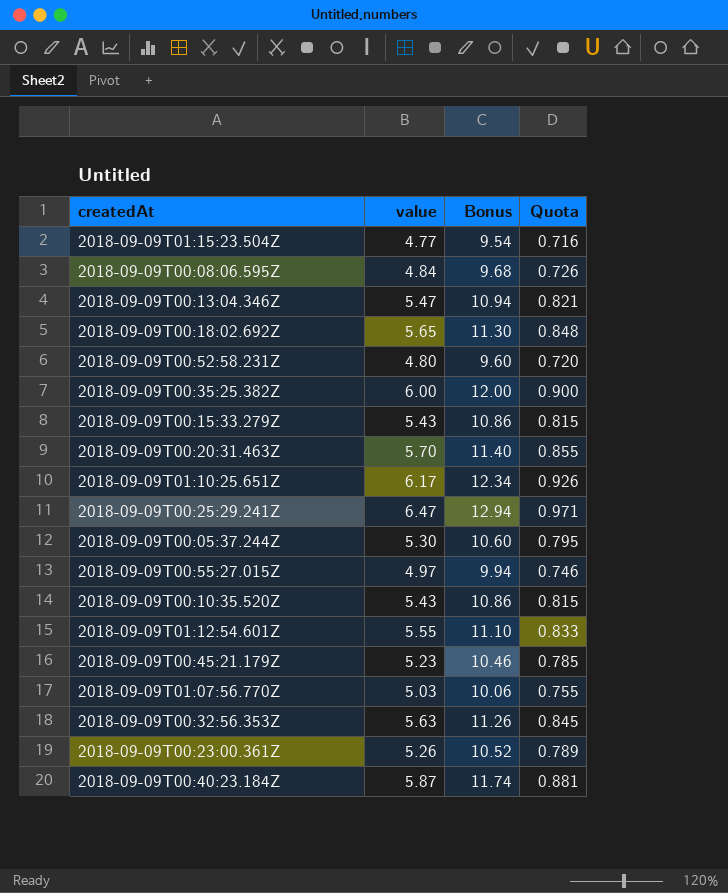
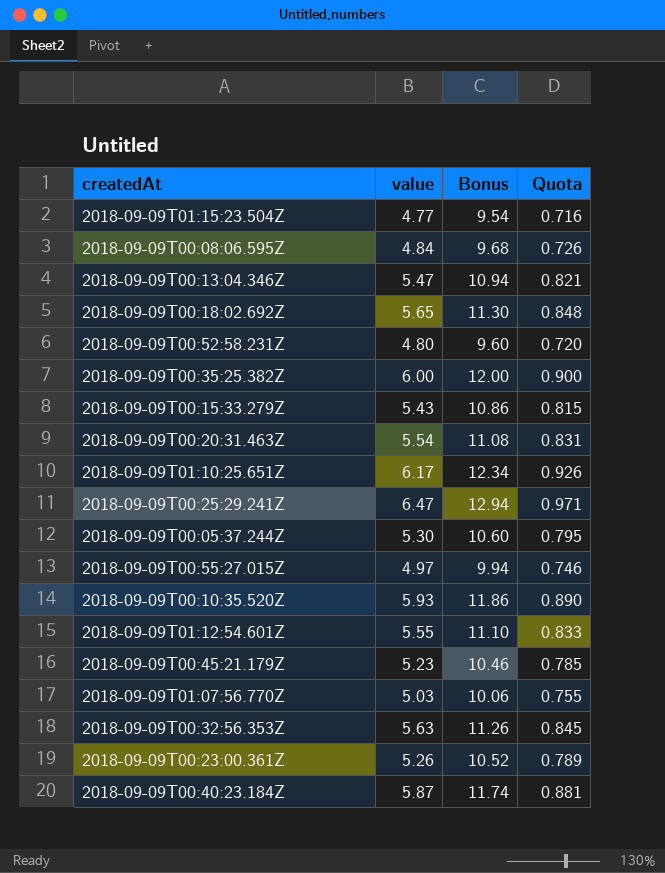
2018-09-09T00:20:31.463Z | value: 5.70 -> 5.54
2018-09-09T00:20:31.463Z | Bonus: 11.40 -> 11.08
2018-09-09T00:20:31.463Z | Quota: 0.855 -> 0.831
2018-09-09T00:10:35.520Z | value: 5.43 -> 5.93
2018-09-09T00:10:35.520Z | Bonus: 10.86 -> 11.86
2018-09-09T00:10:35.520Z | Quota: 0.815 -> 0.890

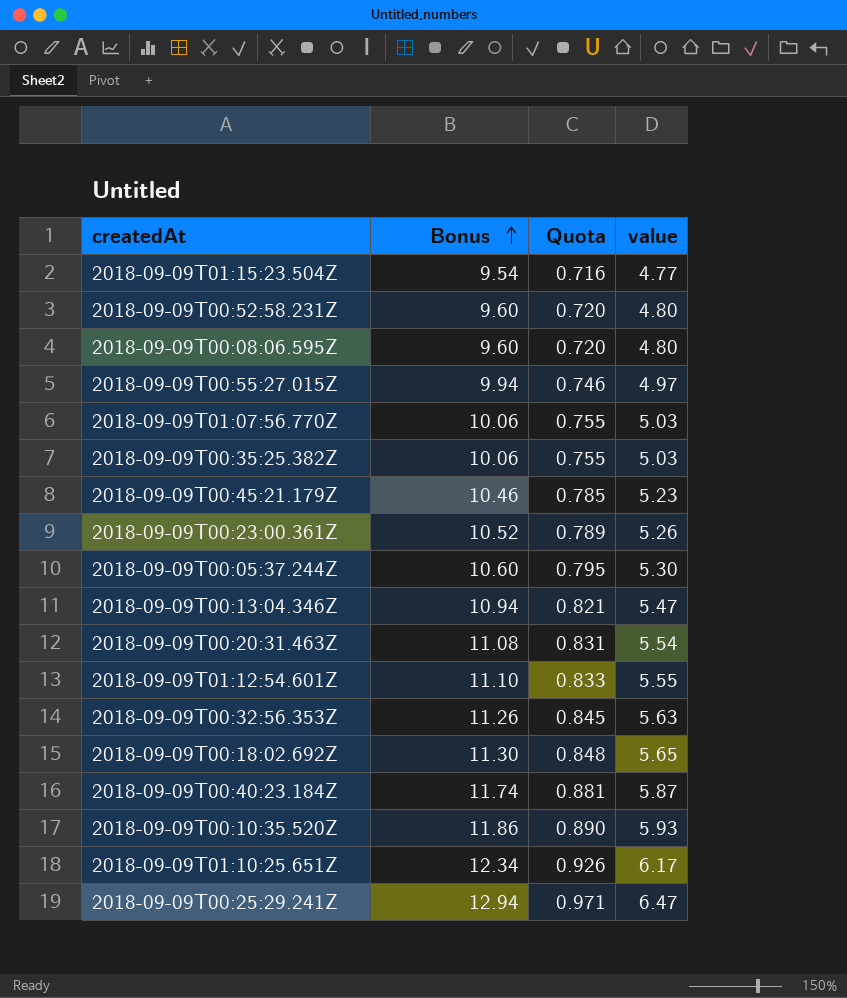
row order: none -> Bonus ascending
column value | position: 2 -> 4
row 2018-09-09T00:15:33.279Z: 5.43 | 10.86 | 0.815 -> none
2018-09-09T00:08:06.595Z | Bonus: 9.68 -> 9.60
2018-09-09T00:08:06.595Z | Quota: 0.726 -> 0.720
2018-09-09T00:08:06.595Z | value: 4.84 -> 4.80
2018-09-09T00:35:25.382Z | Bonus: 12.00 -> 10.06
2018-09-09T00:35:25.382Z | Quota: 0.900 -> 0.755
2018-09-09T00:35:25.382Z | value: 6.00 -> 5.03

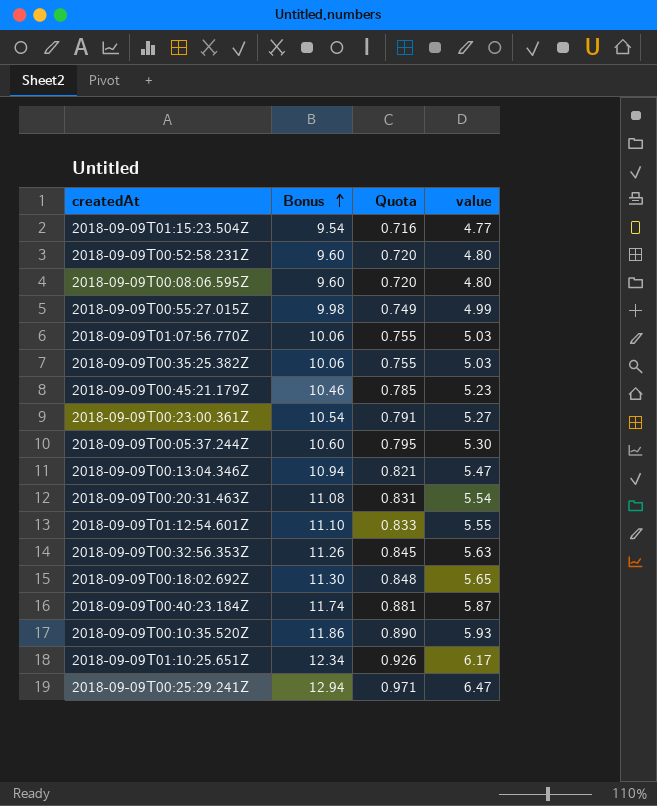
2018-09-09T00:55:27.015Z | Bonus: 9.94 -> 9.98
2018-09-09T00:55:27.015Z | Quota: 0.746 -> 0.749
2018-09-09T00:55:27.015Z | value: 4.97 -> 4.99
2018-09-09T00:23:00.361Z | Bonus: 10.52 -> 10.54
2018-09-09T00:23:00.361Z | Quota: 0.789 -> 0.791
2018-09-09T00:23:00.361Z | value: 5.26 -> 5.27

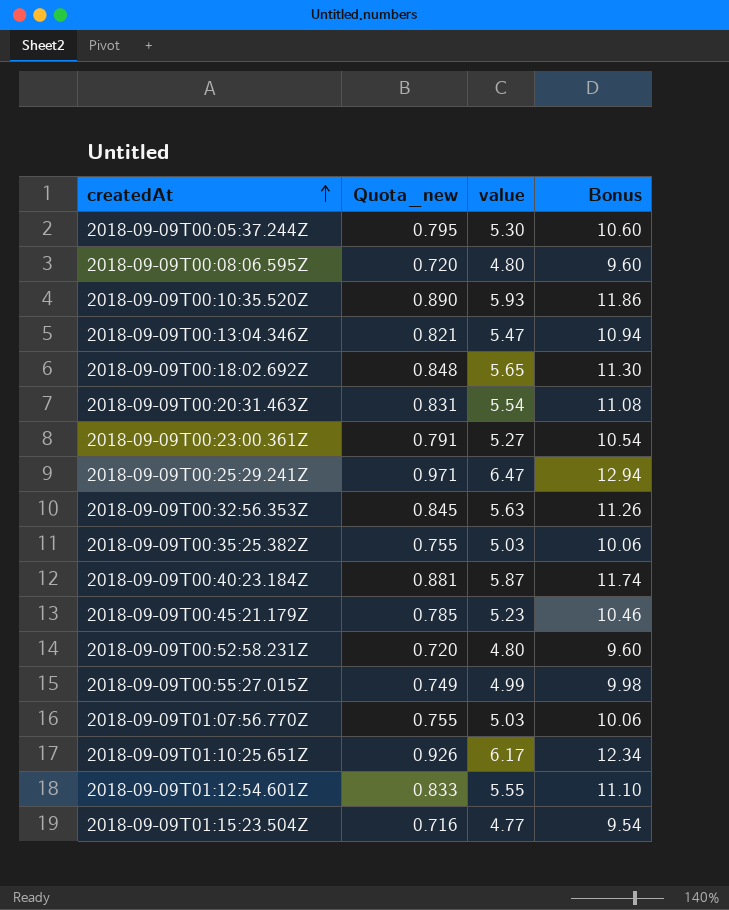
row order: Bonus ascending -> createdAt ascending
column name: Quota -> Quota_new
column Bonus | position: 2 -> 4

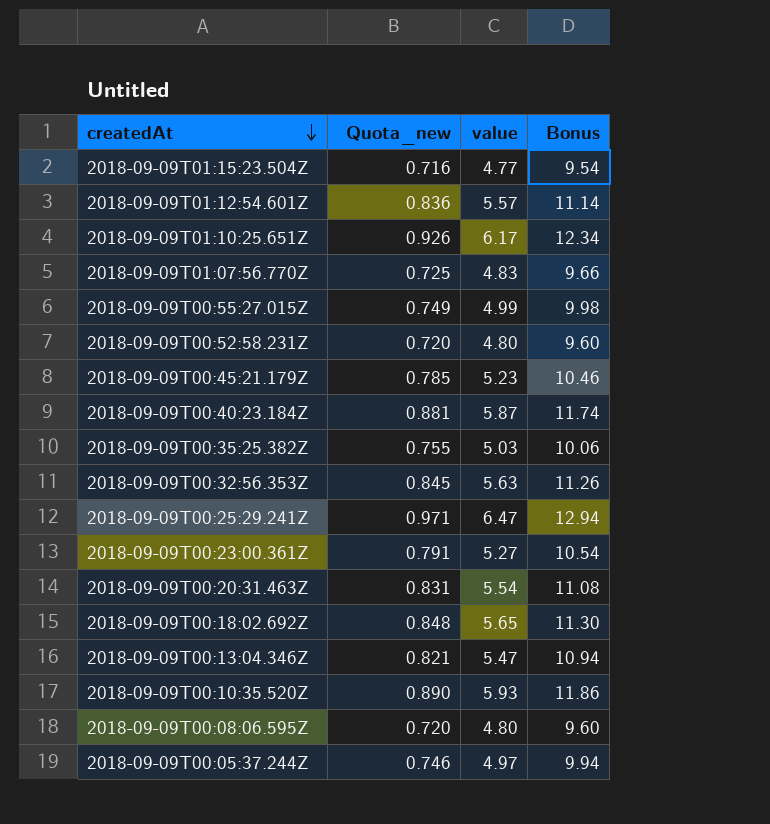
row order: createdAt ascending -> createdAt descending
2018-09-09T01:12:54.601Z | Quota_new: 0.833 -> 0.836
2018-09-09T01:12:54.601Z | value: 5.55 -> 5.57
2018-09-09T01:12:54.601Z | Bonus: 11.10 -> 11.14
2018-09-09T01:07:56.770Z | Quota_new: 0.755 -> 0.725
2018-09-09T01:07:56.770Z | value: 5.03 -> 4.83
2018-09-09T01:07:56.770Z | Bonus: 10.06 -> 9.66
2018-09-09T00:05:37.244Z | Quota_new: 0.795 -> 0.746
2018-09-09T00:05:37.244Z | value: 5.30 -> 4.97
2018-09-09T00:05:37.244Z | Bonus: 10.60 -> 9.94

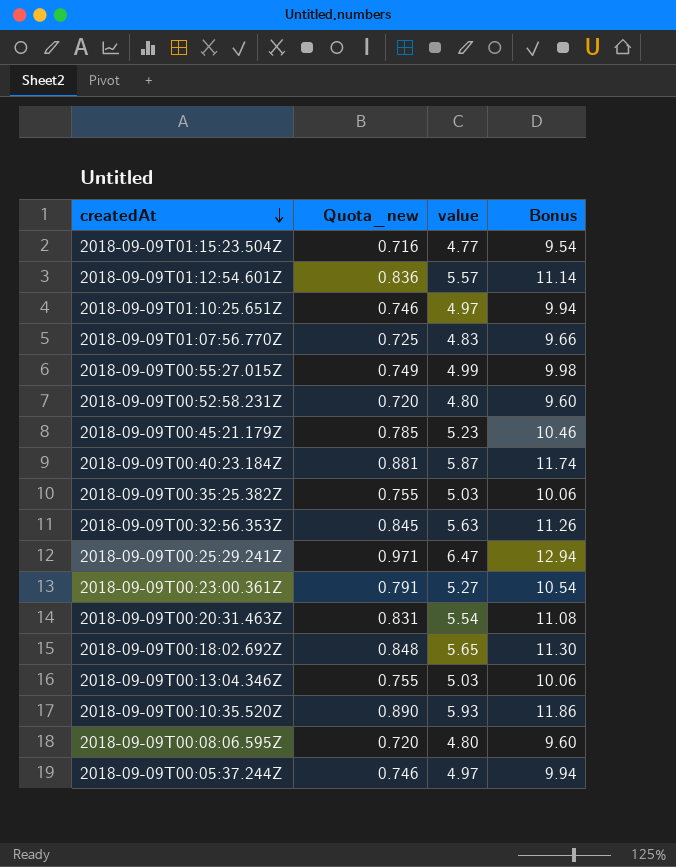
2018-09-09T01:10:25.651Z | Quota_new: 0.926 -> 0.746
2018-09-09T01:10:25.651Z | value: 6.17 -> 4.97
2018-09-09T01:10:25.651Z | Bonus: 12.34 -> 9.94
2018-09-09T00:13:04.346Z | Quota_new: 0.821 -> 0.755
2018-09-09T00:13:04.346Z | value: 5.47 -> 5.03
2018-09-09T00:13:04.346Z | Bonus: 10.94 -> 10.06

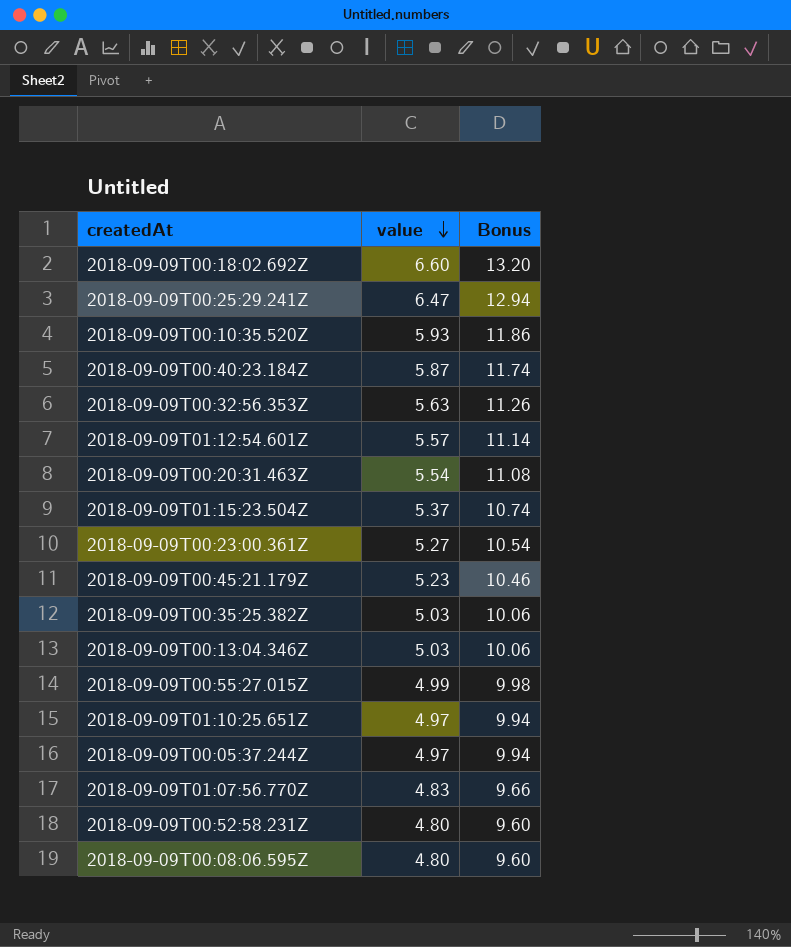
row order: createdAt descending -> value descending
column Quota_new | formula: [value] * 0.15 -> none
2018-09-09T00:18:02.692Z | value: 5.65 -> 6.60
2018-09-09T00:18:02.692Z | Bonus: 11.30 -> 13.20
2018-09-09T01:15:23.504Z | value: 4.77 -> 5.37
2018-09-09T01:15:23.504Z | Bonus: 9.54 -> 10.74

